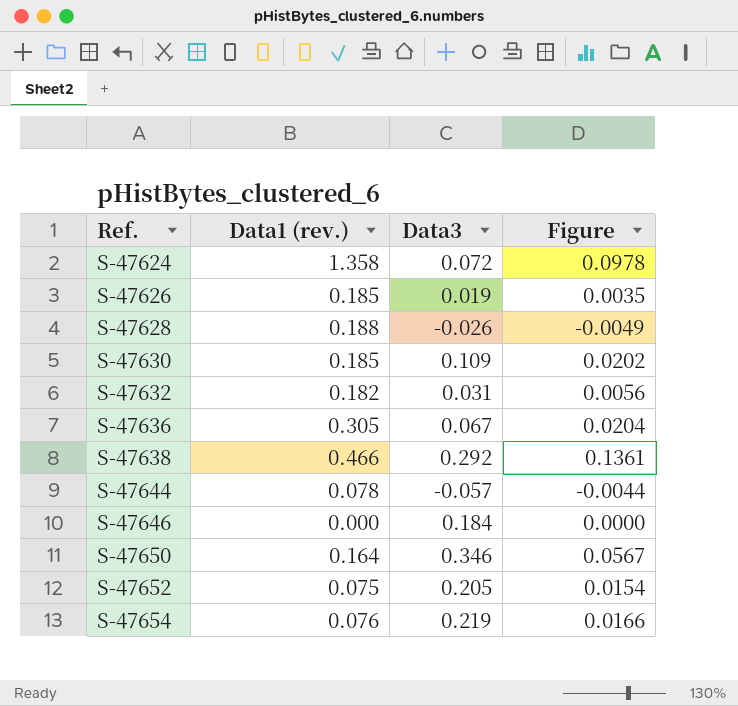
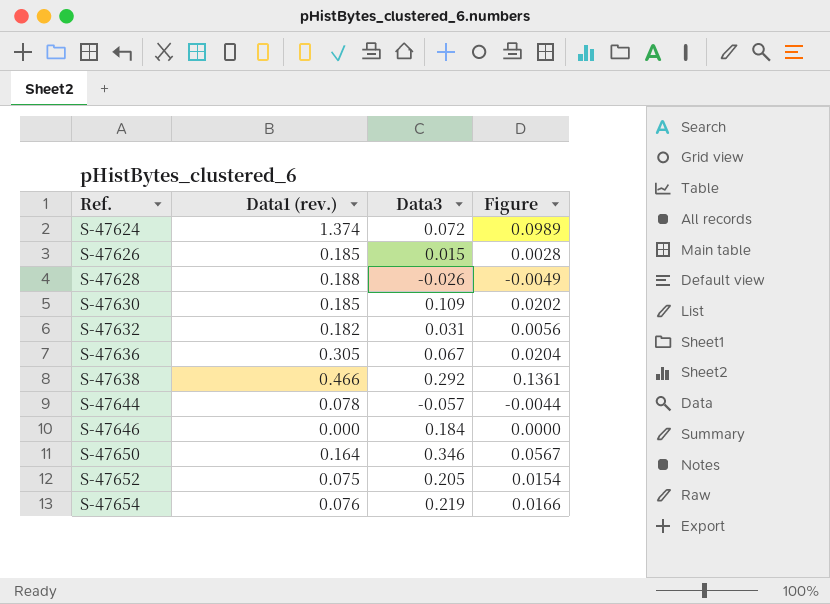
S-47624 | Data1 (rev.): 1.358 -> 1.374
S-47624 | Figure: 0.0978 -> 0.0989
S-47626 | Data3: 0.019 -> 0.015
S-47626 | Figure: 0.0035 -> 0.0028

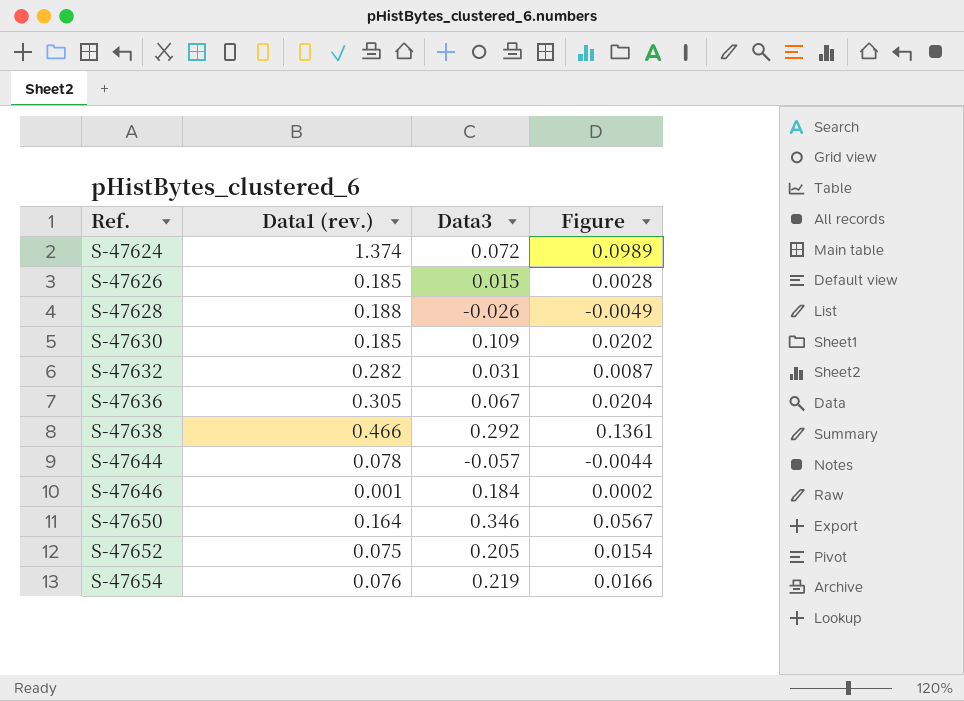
S-47632 | Data1 (rev.): 0.182 -> 0.282
S-47632 | Figure: 0.0056 -> 0.0087
S-47646 | Data1 (rev.): 0.000 -> 0.001
S-47646 | Figure: 0.0000 -> 0.0002

